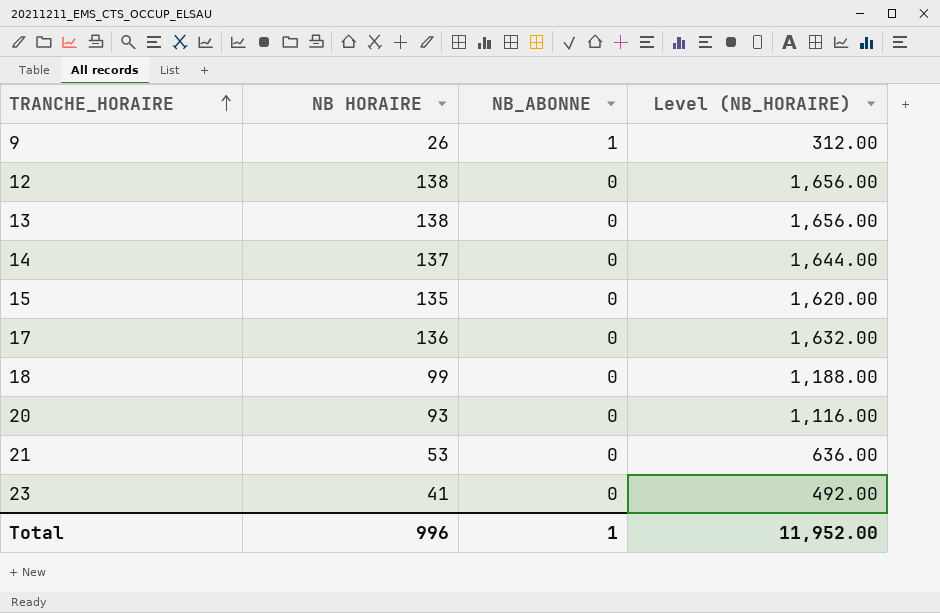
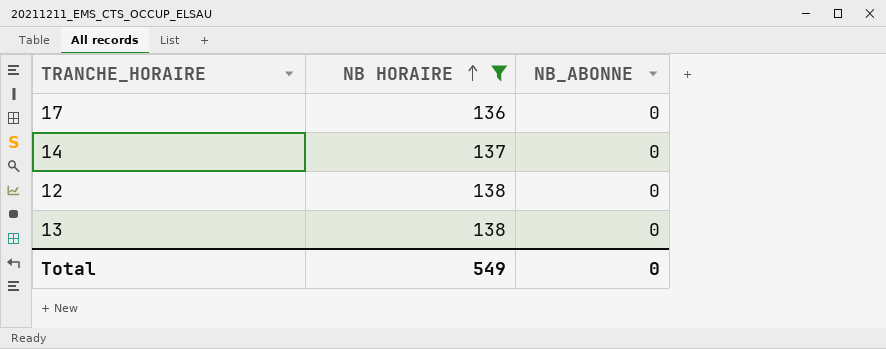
filter: none -> NB HORAIRE >= 136
row order: TRANCHE_HORAIRE ascending -> NB HORAIRE ascending
column Level (NB_HORAIRE) | formula: [NB HORAIRE] * 12 -> none
Total | NB HORAIRE: 996 -> 549
Total | NB_ABONNE: 1 -> 0

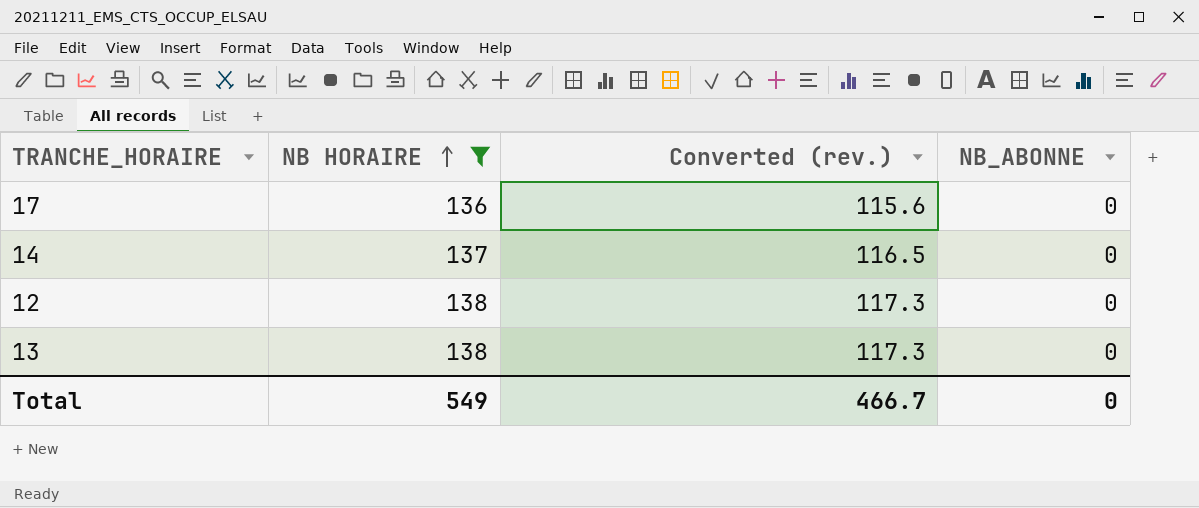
column Converted (rev.) | formula: none -> [NB HORAIRE] * 0.85

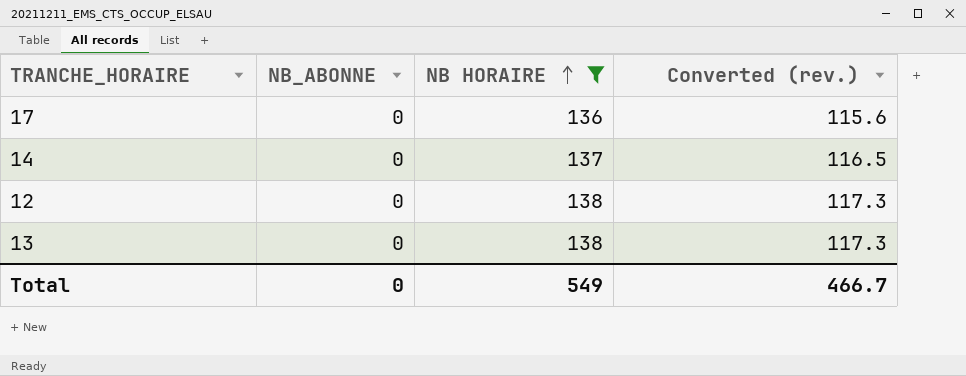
column NB_ABONNE | position: 4 -> 2

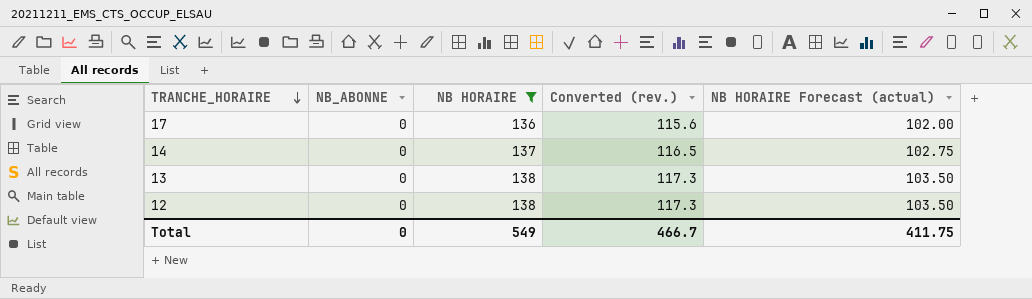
row order: NB HORAIRE ascending -> TRANCHE_HORAIRE descending
column NB HORAIRE Forecast (actual) | formula: none -> [NB HORAIRE] * 0.75

